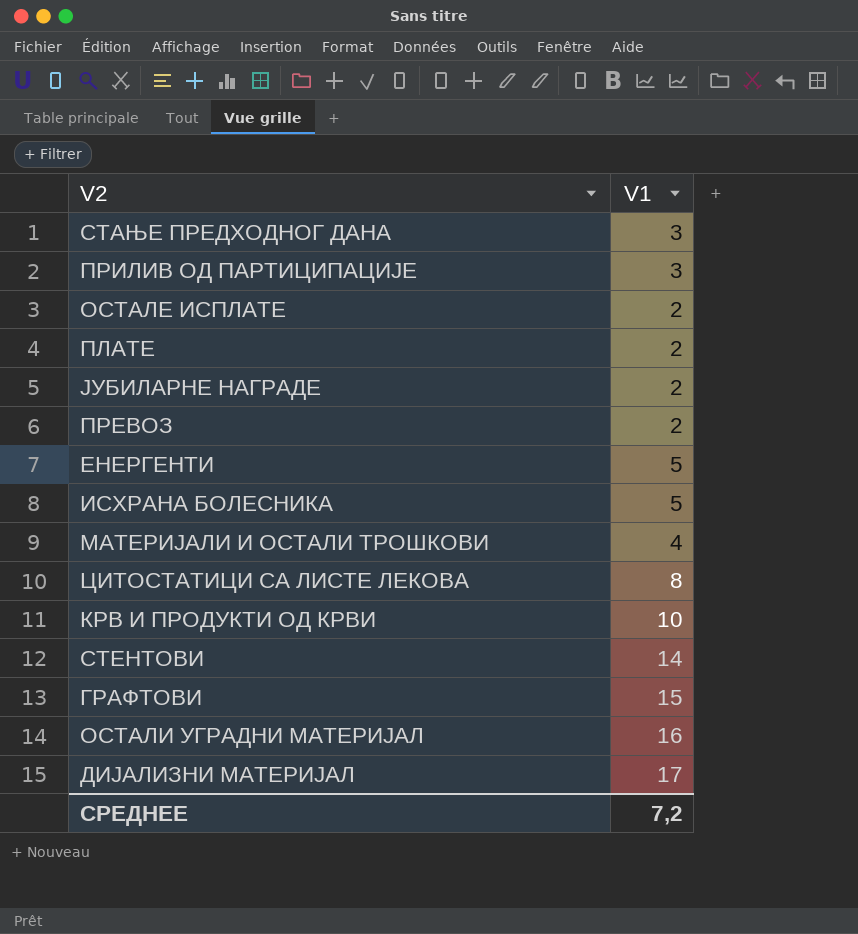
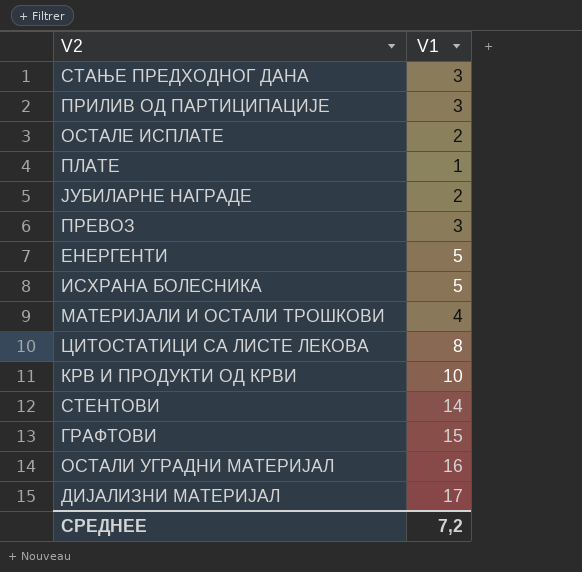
ПЛАТЕ | V1: 2 -> 1
ПРЕВОЗ | V1: 2 -> 3

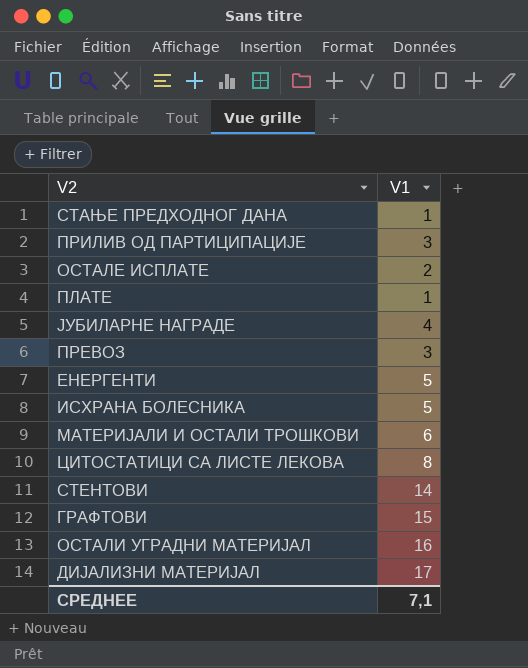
row КРВ И ПРОДУКТИ ОД КРВИ: 10 -> none
СТАЊЕ ПРЕДХОДНОГ ДАНА | V1: 3 -> 1
ЈУБИЛАРНЕ НАГРАДЕ | V1: 2 -> 4
МАТЕРИЈАЛИ И ОСТАЛИ ТРОШКОВИ | V1: 4 -> 6
СРЕДНЕЕ | V1: 7,2 -> 7,1

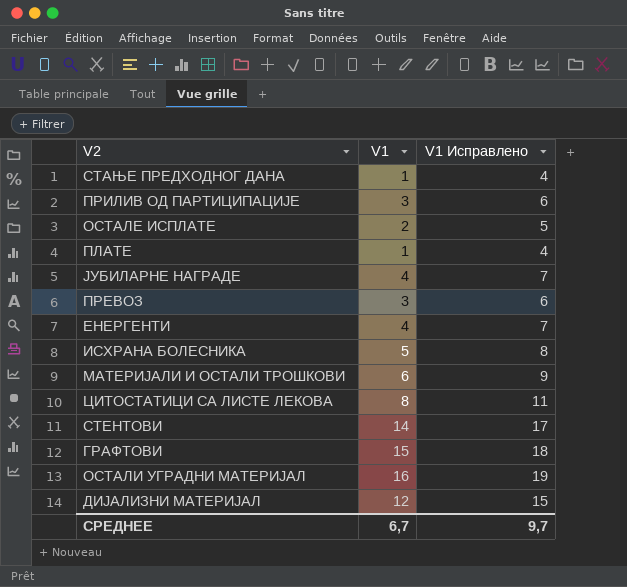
column V1 Исправлено | formula: none -> [V1] + 3
ЕНЕРГЕНТИ | V1: 5 -> 4
ДИЈАЛИЗНИ МАТЕРИЈАЛ | V1: 17 -> 12
СРЕДНЕЕ | V1: 7,1 -> 6,7

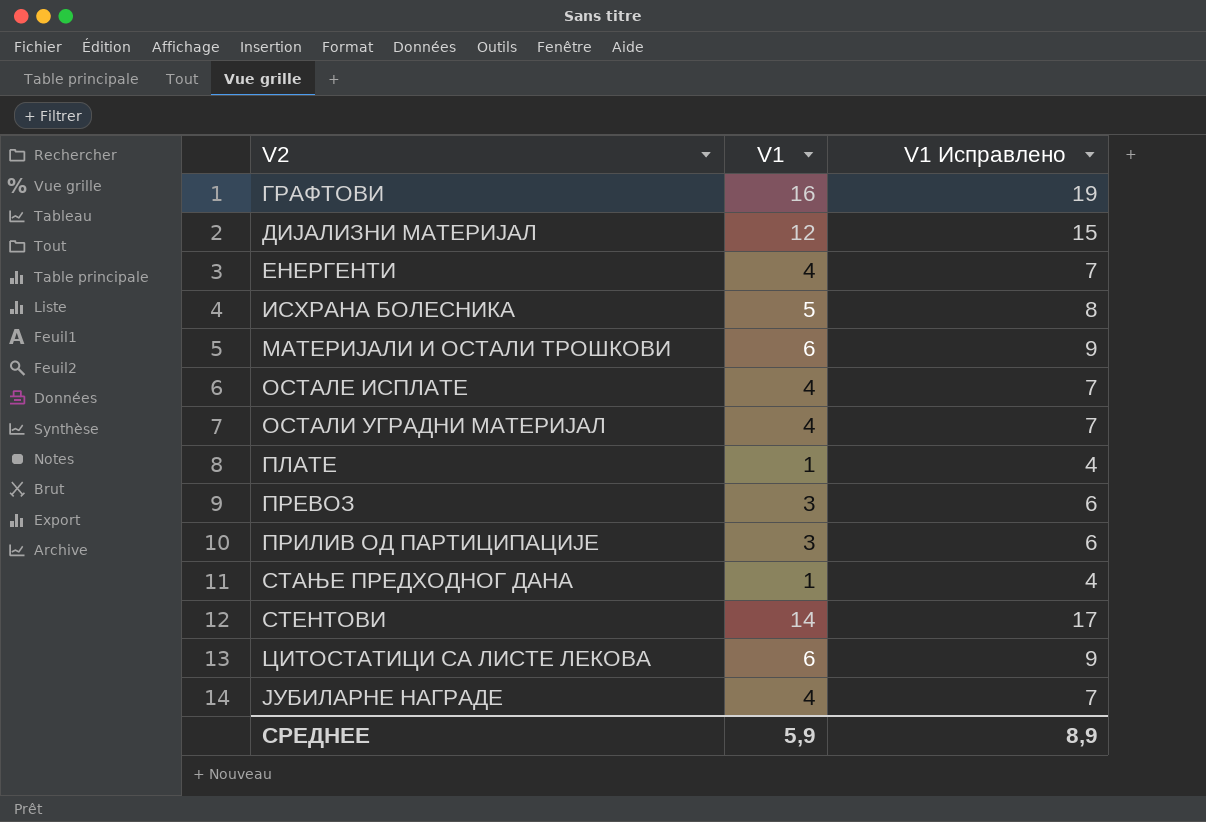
row order: none -> V2 ascending
ГРАФТОВИ | V1: 15 -> 16
ГРАФТОВИ | V1 Исправлено: 18 -> 19
ОСТАЛЕ ИСПЛАТЕ | V1: 2 -> 4
ОСТАЛЕ ИСПЛАТЕ | V1 Исправлено: 5 -> 7
ОСТАЛИ УГРАДНИ МАТЕРИЈАЛ | V1: 16 -> 4
ОСТАЛИ УГРАДНИ МАТЕРИЈАЛ | V1 Исправлено: 19 -> 7
ЦИТОСТАТИЦИ СА ЛИСТЕ ЛЕКОВА | V1: 8 -> 6
ЦИТОСТАТИЦИ СА ЛИСТЕ ЛЕКОВА | V1 Исправлено: 11 -> 9
СРЕДНЕЕ | V1: 6,7 -> 5,9
СРЕДНЕЕ | V1 Исправлено: 9,7 -> 8,9

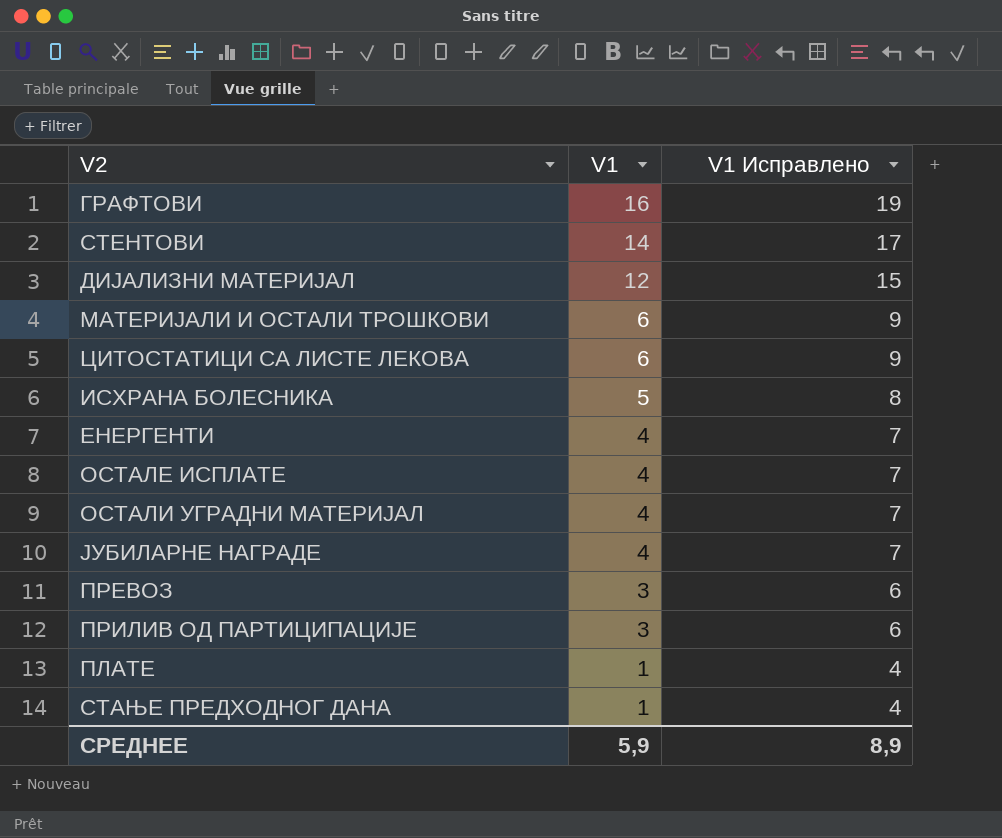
row order: V2 ascending -> V1 descending

